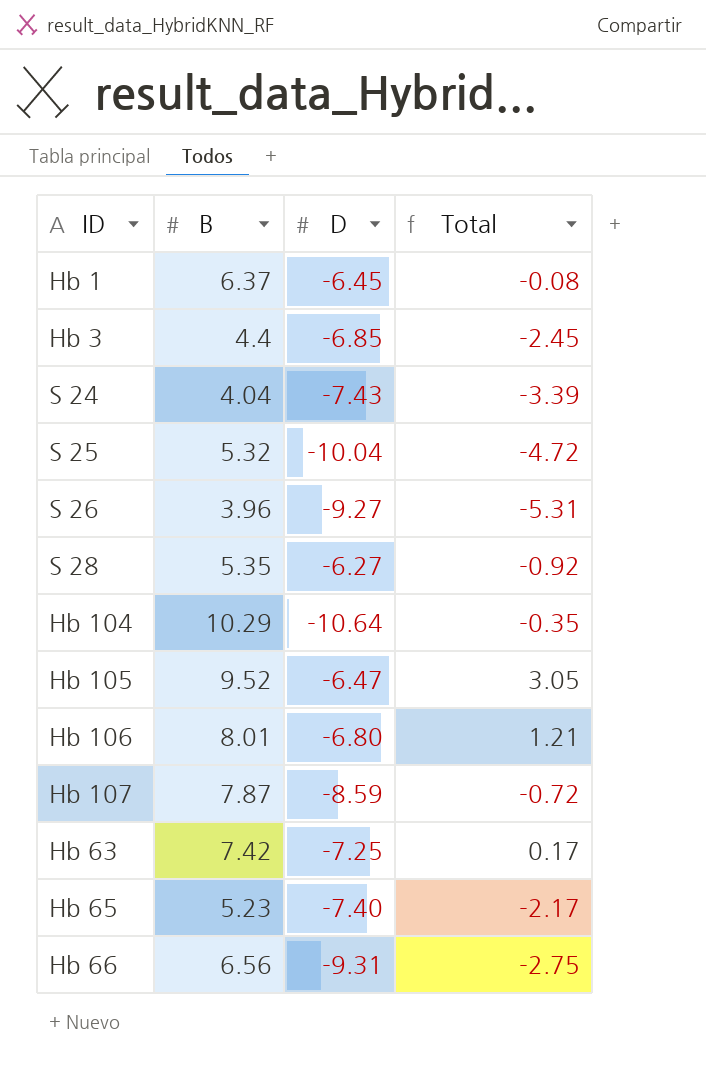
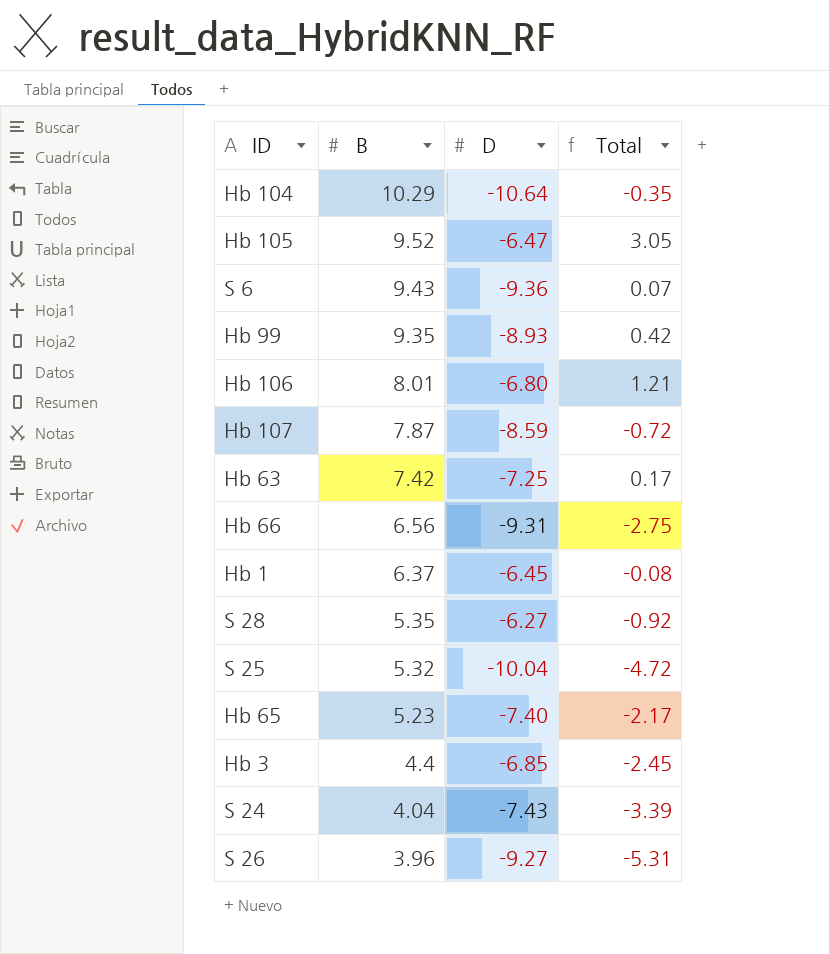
row order: none -> B descending
row S 6: none -> 9.43 | -9.36 | 0.07
row Hb 99: none -> 9.35 | -8.93 | 0.42

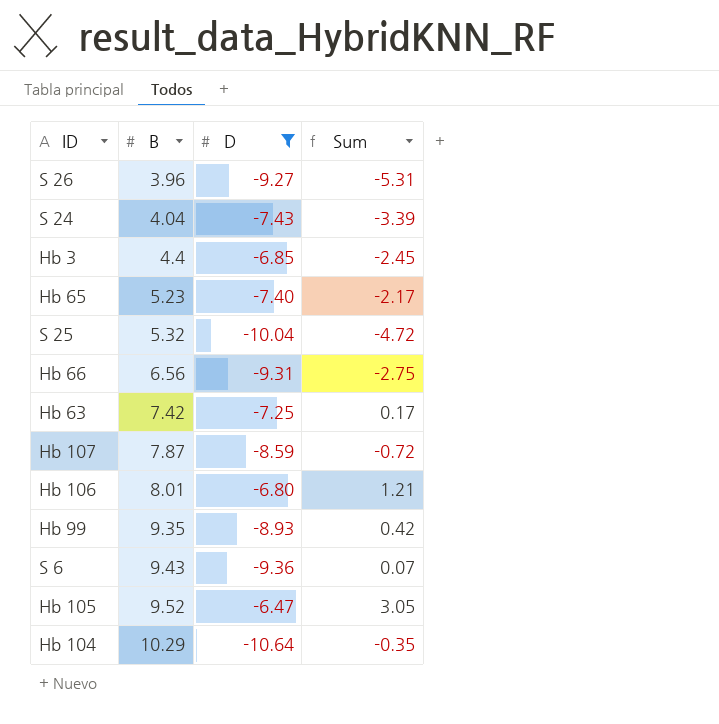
filter: none -> D <= -6.47
row order: B descending -> B ascending
column name: Total -> Sum

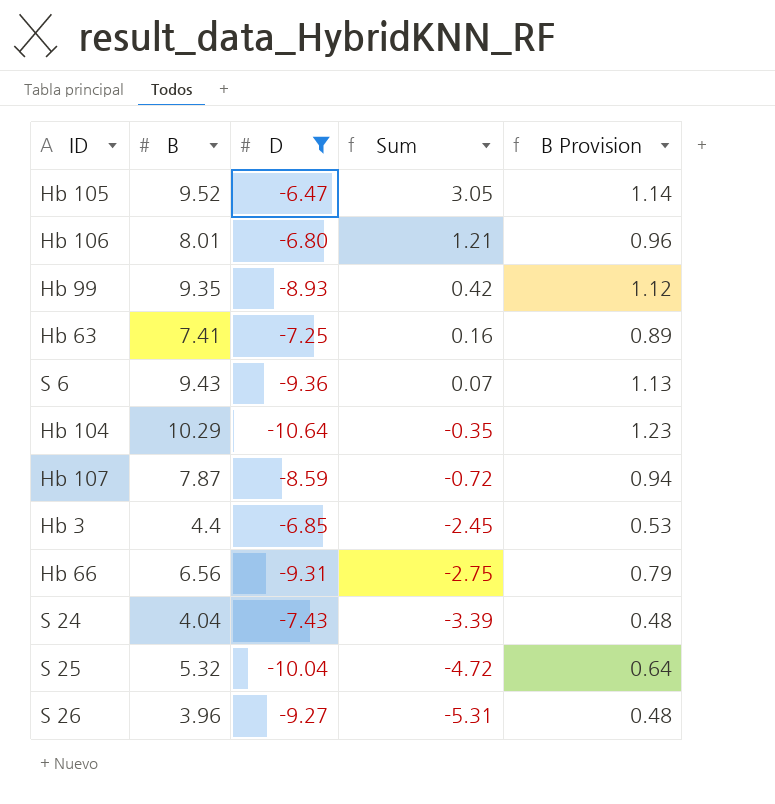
row order: B ascending -> Sum descending
column B Provision | formula: none -> [B] * 0.12
row Hb 65: 5.23 | -7.40 | -2.17 -> none
Hb 63 | B: 7.42 -> 7.41
Hb 63 | Sum: 0.17 -> 0.16

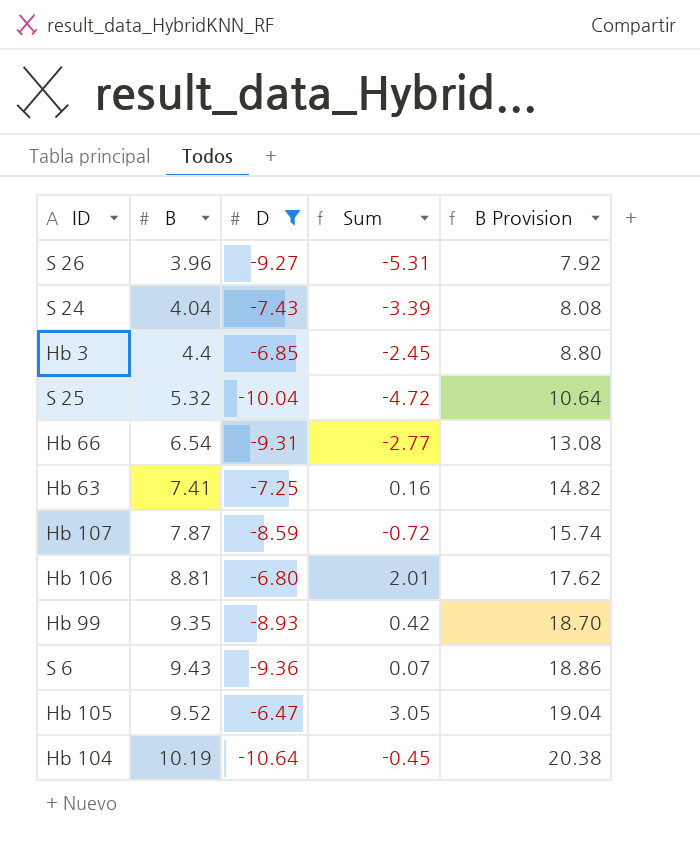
row order: Sum descending -> B ascending
column B Provision | formula: [B] * 0.12 -> [B] * 2
Hb 66 | B: 6.56 -> 6.54
Hb 66 | Sum: -2.75 -> -2.77
Hb 106 | B: 8.01 -> 8.81
Hb 106 | Sum: 1.21 -> 2.01
Hb 104 | B: 10.29 -> 10.19
Hb 104 | Sum: -0.35 -> -0.45

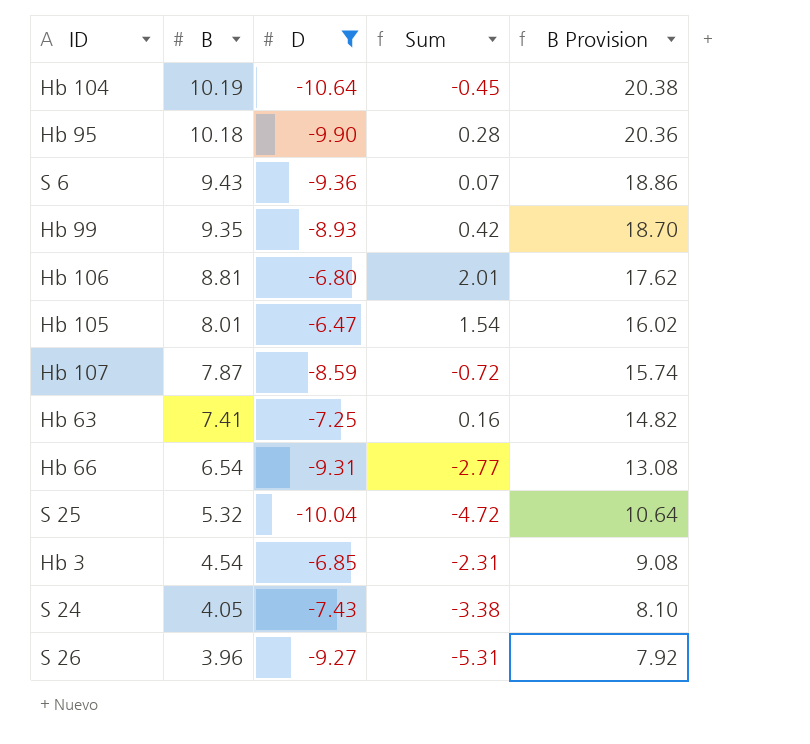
row order: B ascending -> B descending
row Hb 95: none -> 10.18 | -9.90 | 0.28 | 20.36
Hb 105 | B: 9.52 -> 8.01
Hb 105 | Sum: 3.05 -> 1.54
Hb 105 | B Provision: 19.04 -> 16.02
Hb 3 | B: 4.4 -> 4.54
Hb 3 | Sum: -2.45 -> -2.31
Hb 3 | B Provision: 8.80 -> 9.08
S 24 | B: 4.04 -> 4.05
S 24 | Sum: -3.39 -> -3.38
S 24 | B Provision: 8.08 -> 8.10

